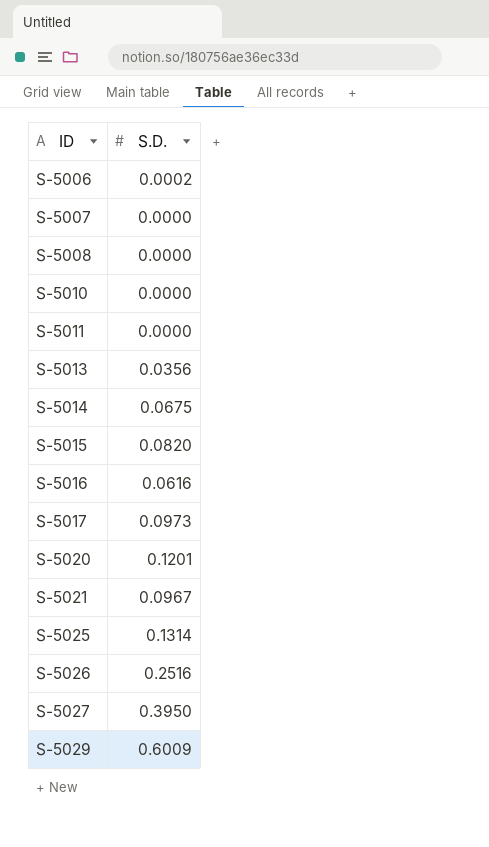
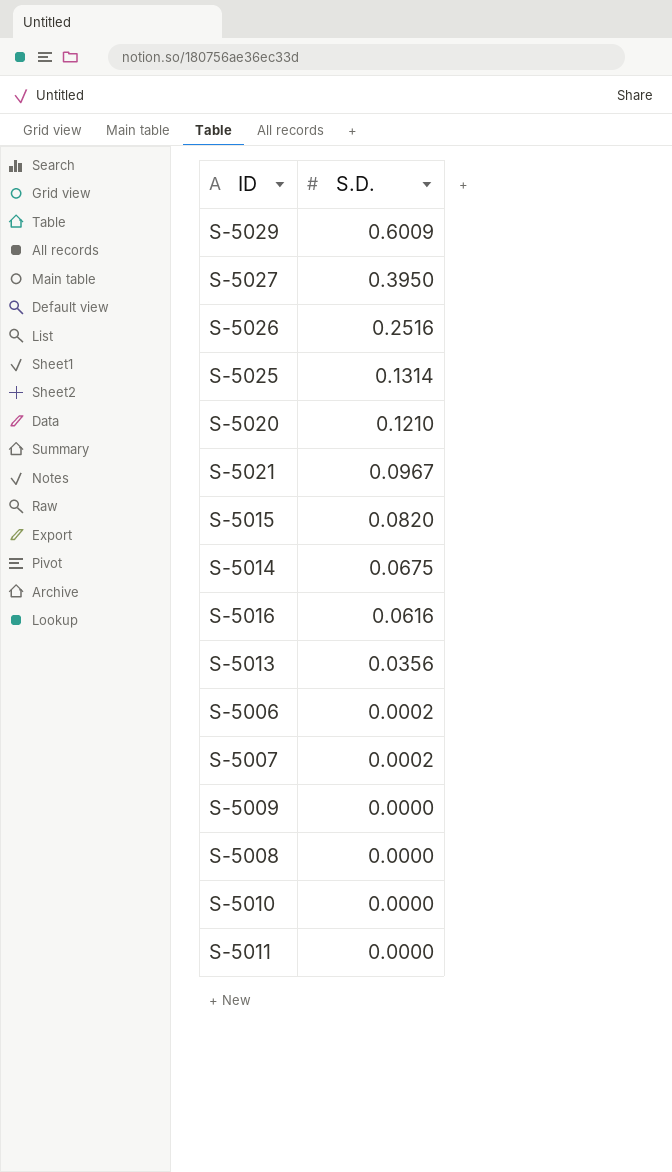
row order: ID ascending -> S.D. descending
row S-5017: 0.0973 -> none
S-5020 | S.D.: 0.1201 -> 0.1210
S-5007 | S.D.: 0.0000 -> 0.0002
row S-5009: none -> 0.0000

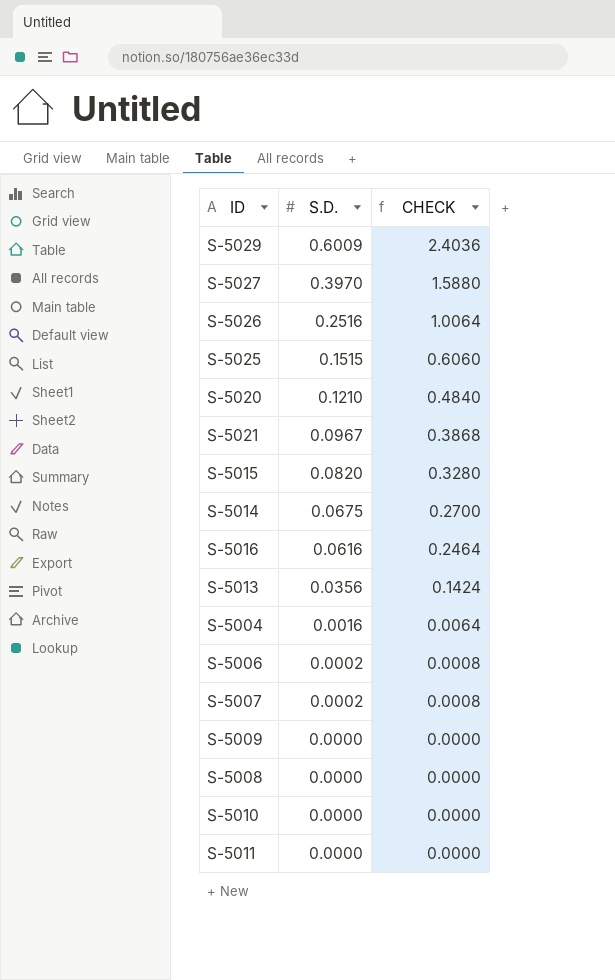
column CHECK | formula: none -> [S.D.] * 4
S-5027 | S.D.: 0.3950 -> 0.3970
S-5025 | S.D.: 0.1314 -> 0.1515
row S-5004: none -> 0.0016 | 0.0064

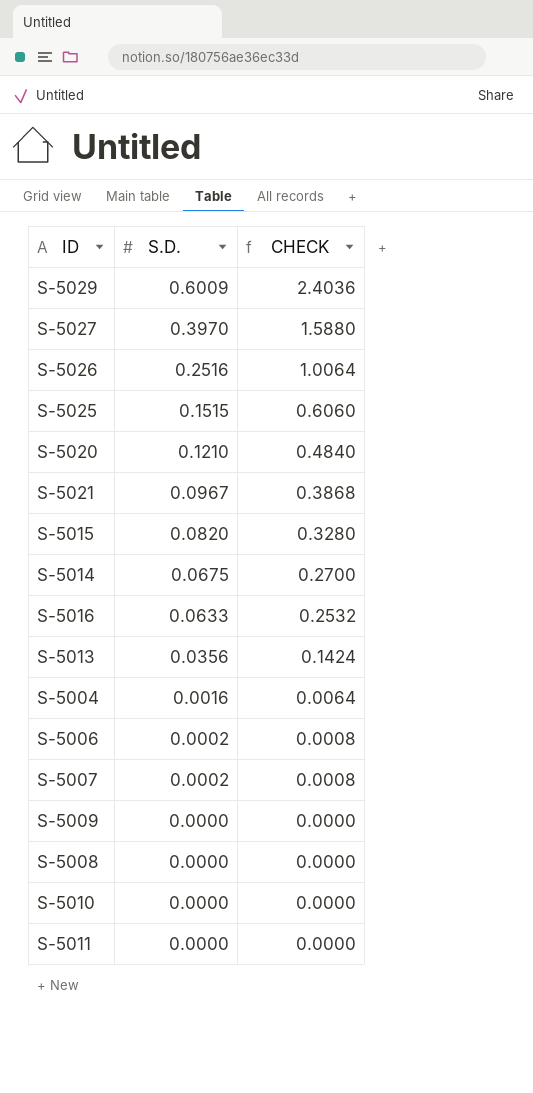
S-5016 | S.D.: 0.0616 -> 0.0633
S-5016 | CHECK: 0.2464 -> 0.2532

